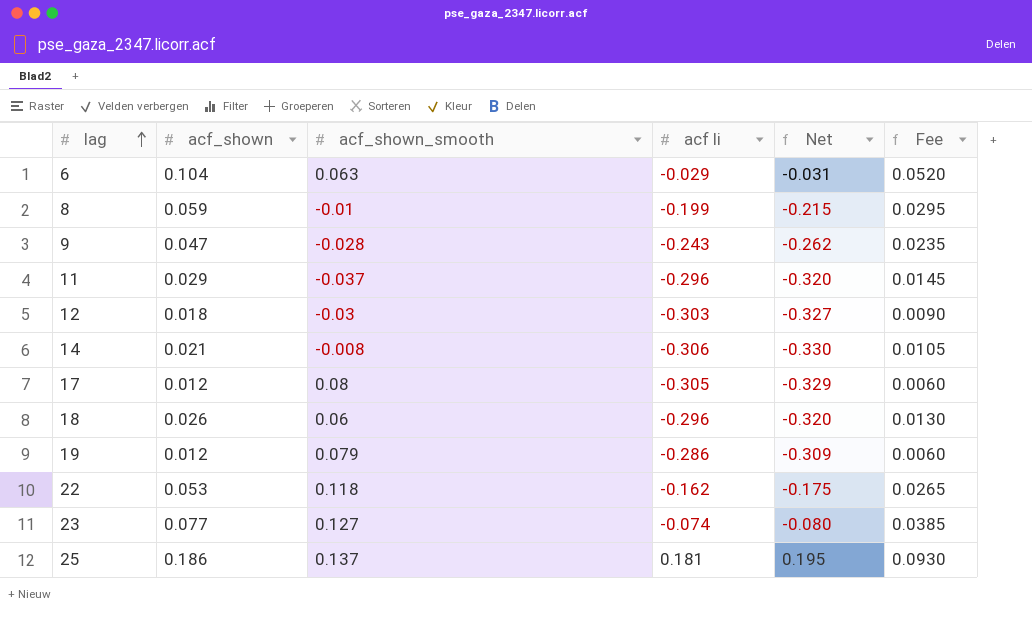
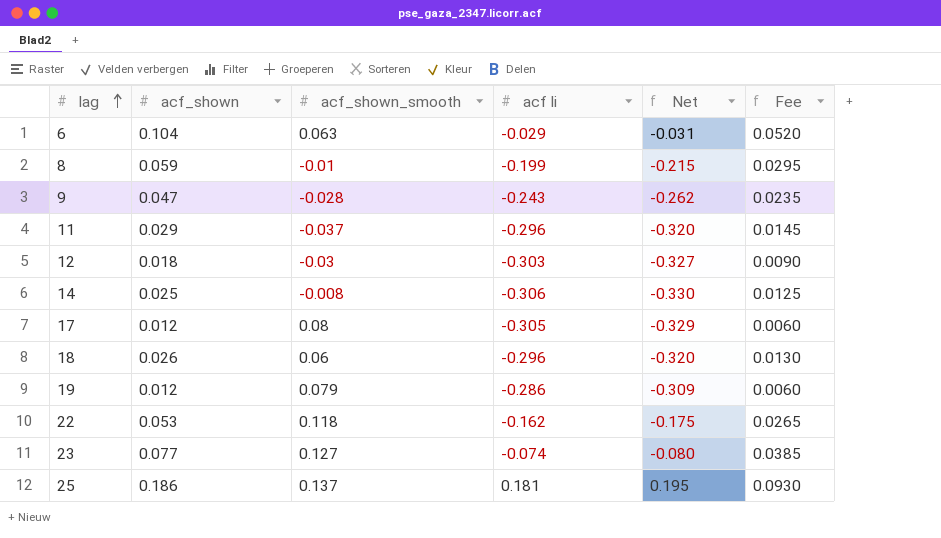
14 | acf_shown: 0.021 -> 0.025
14 | Fee: 0.0105 -> 0.0125

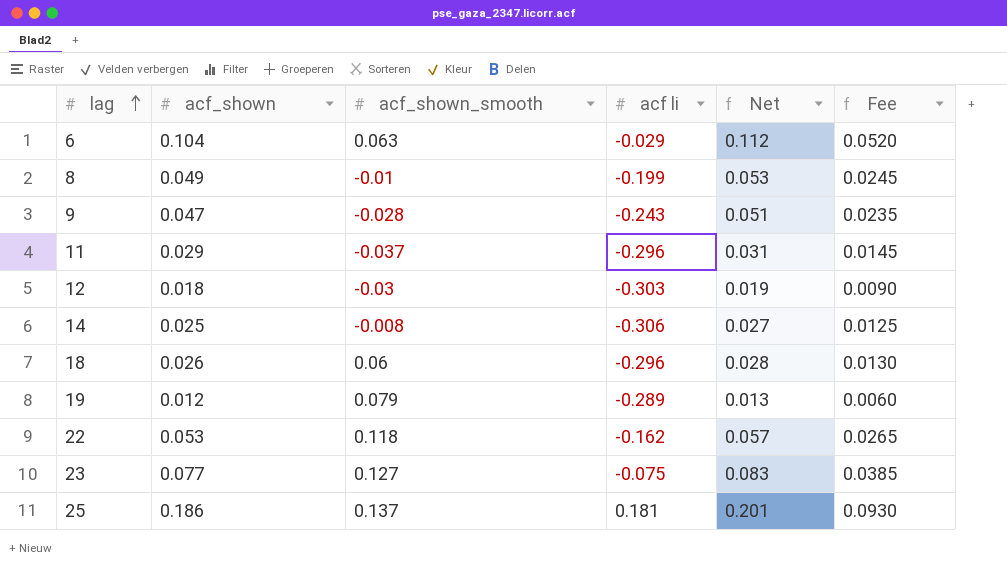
column Net | formula: [acf li] * 1.08 -> [acf_shown] * 1.08
row 17: 0.012 | 0.08 | -0.305 | -0.329 | 0.0060 -> none
8 | acf_shown: 0.059 -> 0.049
8 | Fee: 0.0295 -> 0.0245
19 | acf li: -0.286 -> -0.289
23 | acf li: -0.074 -> -0.075

